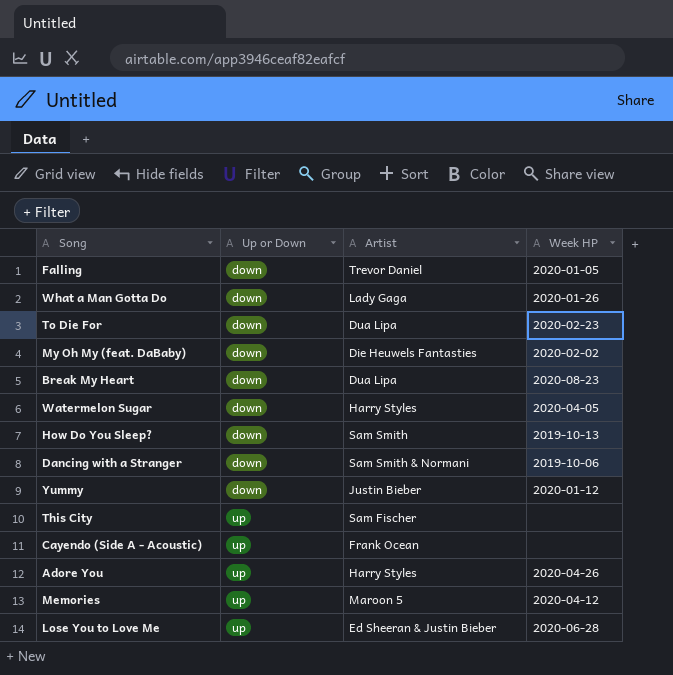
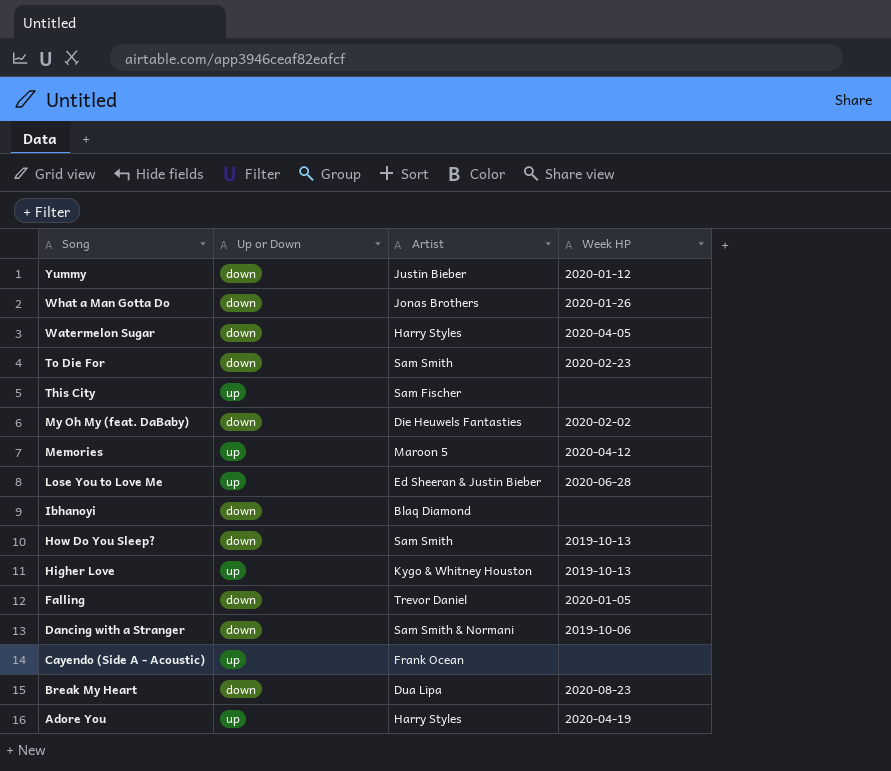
row order: Up or Down ascending -> Song descending
What a Man Gotta Do | Artist: Lady Gaga -> Jonas Brothers
To Die For | Artist: Dua Lipa -> Sam Smith
row Ibhanoyi: none -> down | Blaq Diamond | none
row Higher Love: none -> up | Kygo & Whitney Houston | 2019-10-13
Adore You | Week HP: 2020-04-26 -> 2020-04-19

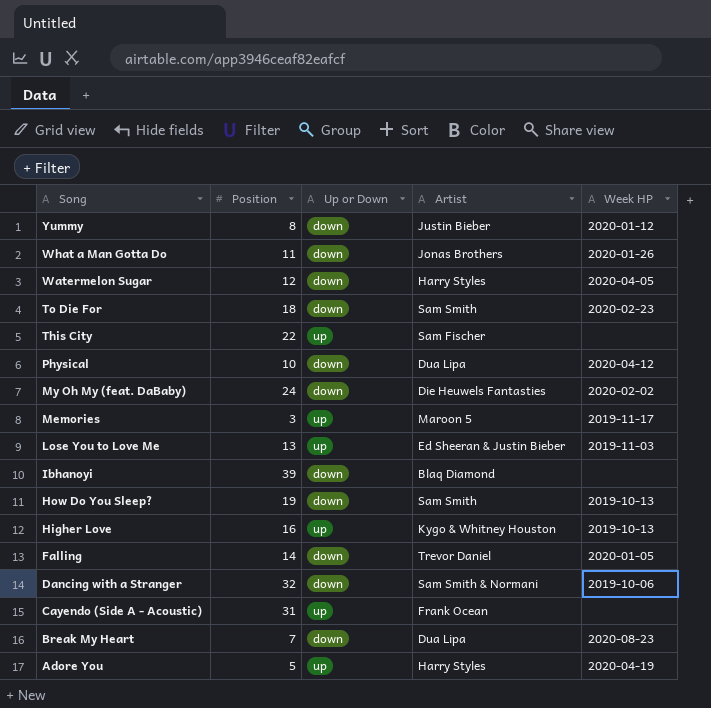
column Position | position: none -> 2
row Physical: none -> 10 | down | Dua Lipa | 2020-04-12
Memories | Week HP: 2020-04-12 -> 2019-11-17
Lose You to Love Me | Week HP: 2020-06-28 -> 2019-11-03

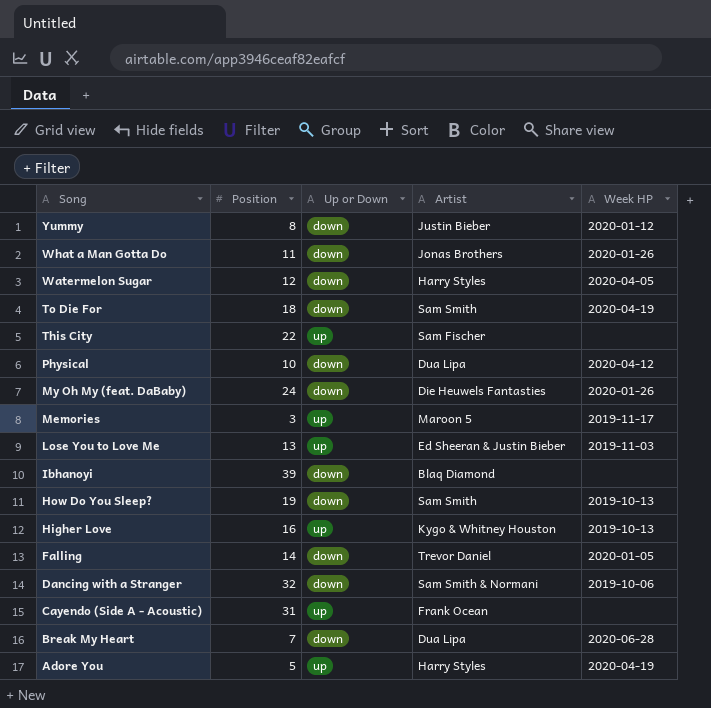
To Die For | Week HP: 2020-02-23 -> 2020-04-19
My Oh My (feat. DaBaby) | Week HP: 2020-02-02 -> 2020-01-26
Break My Heart | Week HP: 2020-08-23 -> 2020-06-28

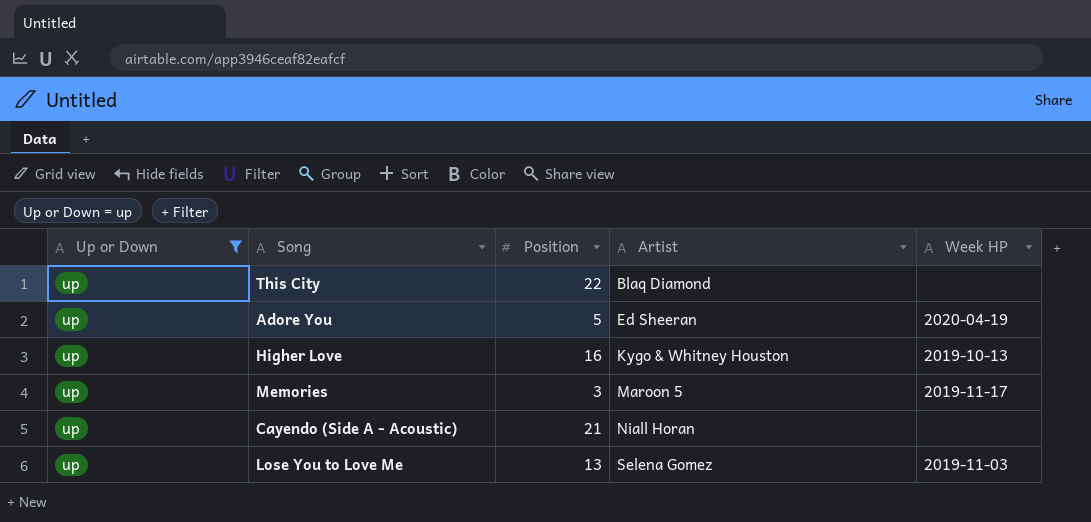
filter: none -> Up or Down = up
row order: Song descending -> Artist ascending
column Up or Down | position: 3 -> 1
This City | Artist: Sam Fischer -> Blaq Diamond
Adore You | Artist: Harry Styles -> Ed Sheeran
Cayendo (Side A - Acoustic) | Position: 31 -> 21
Cayendo (Side A - Acoustic) | Artist: Frank Ocean -> Niall Horan
Lose You to Love Me | Artist: Ed Sheeran & Justin Bieber -> Selena Gomez

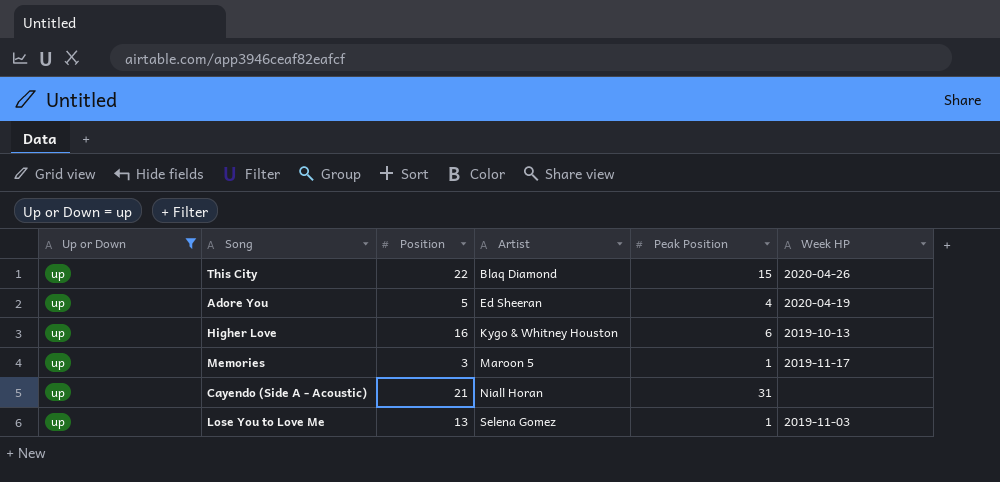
column Peak Position | position: none -> 5
This City | Week HP: none -> 2020-04-26

